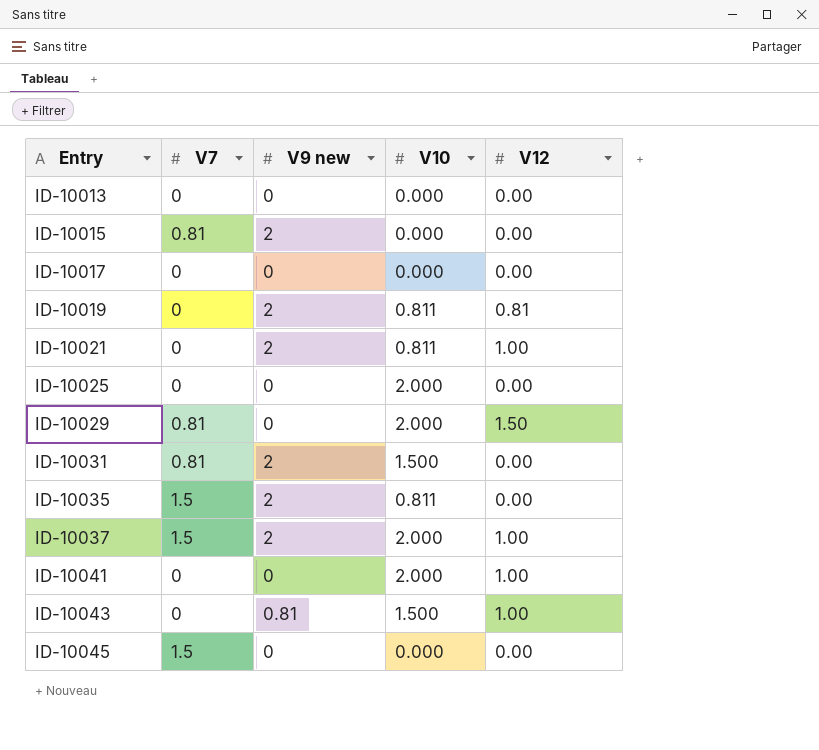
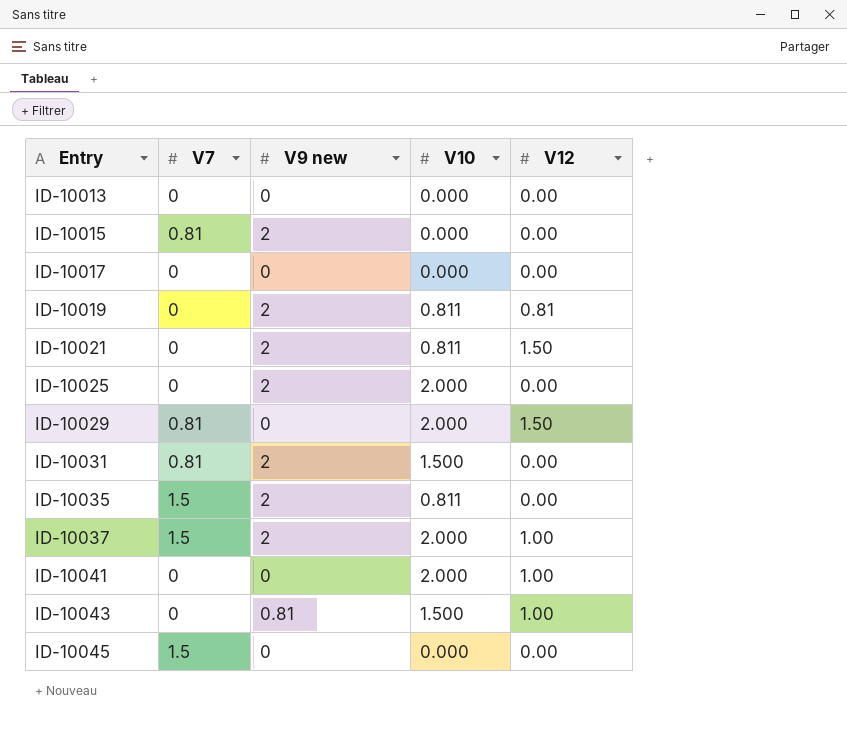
ID-10021 | V12: 1.00 -> 1.50
ID-10025 | V9 new: 0 -> 2

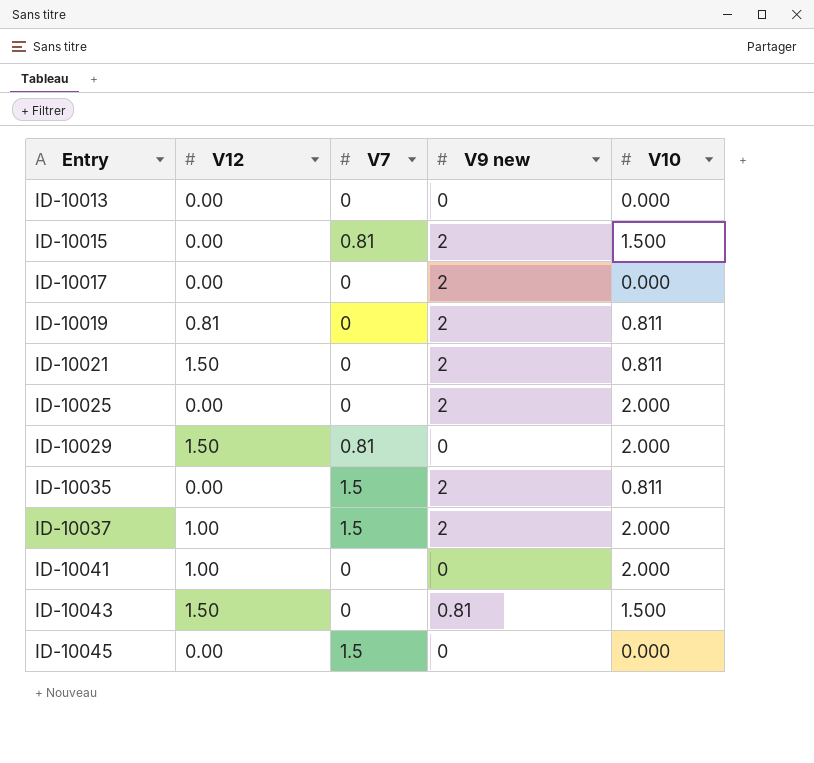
column V12 | position: 5 -> 2
row ID-10031: 0.81 | 2 | 1.500 | 0.00 -> none
ID-10015 | V10: 0.000 -> 1.500
ID-10017 | V9 new: 0 -> 2
ID-10043 | V12: 1.00 -> 1.50

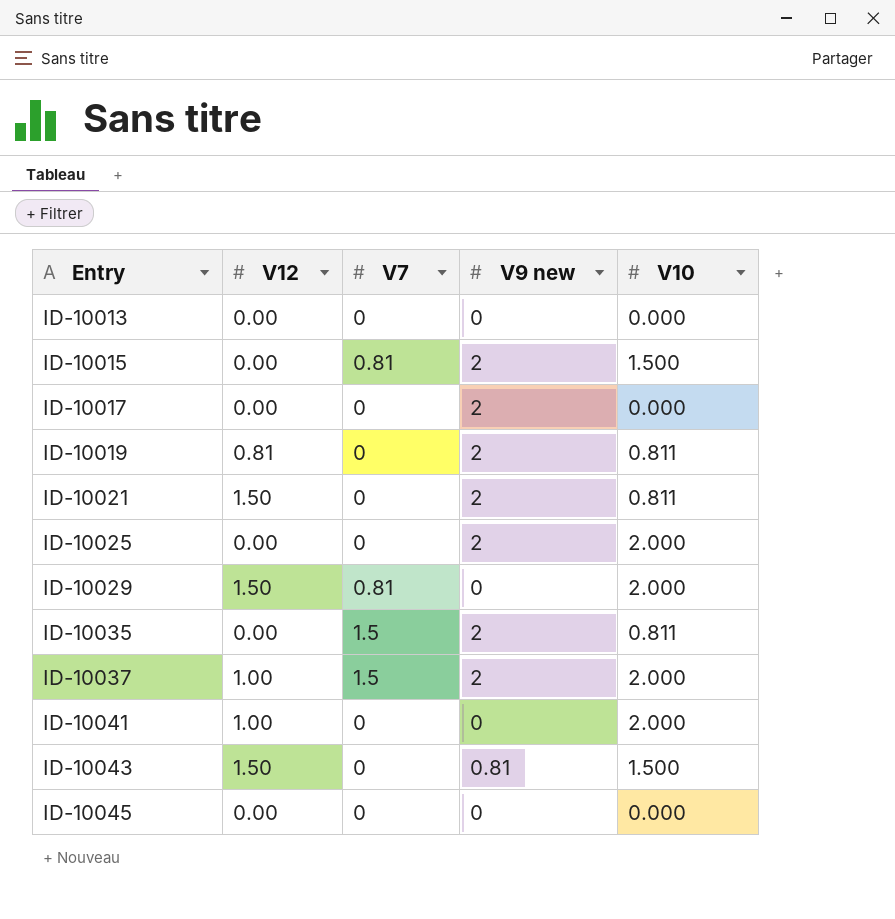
ID-10045 | V7: 1.5 -> 0

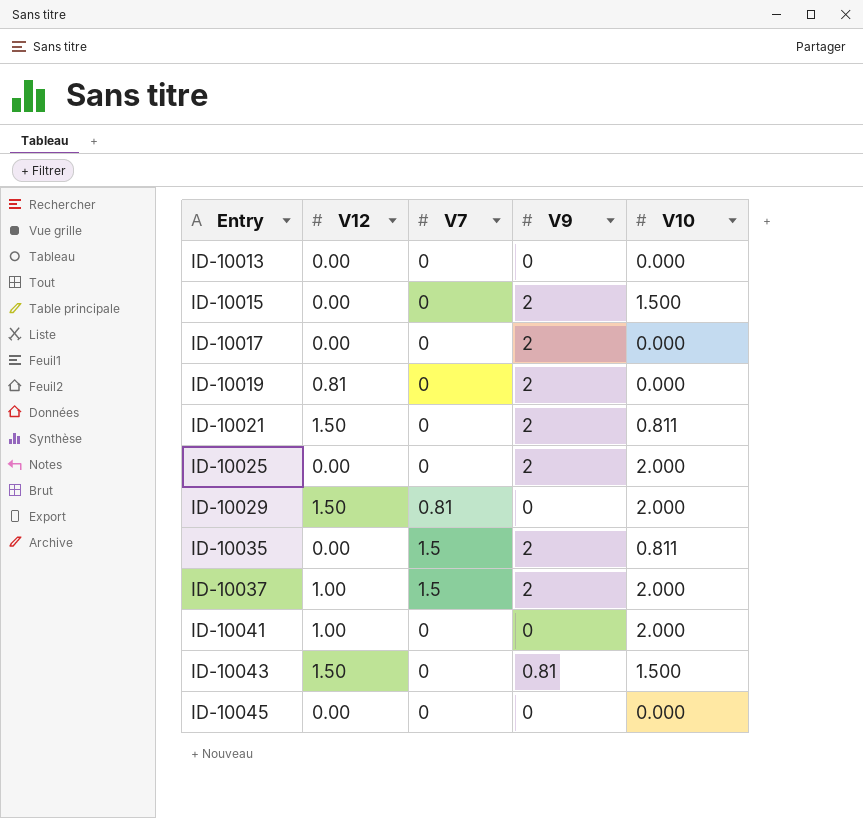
column name: V9 new -> V9
ID-10015 | V7: 0.81 -> 0
ID-10019 | V10: 0.811 -> 0.000

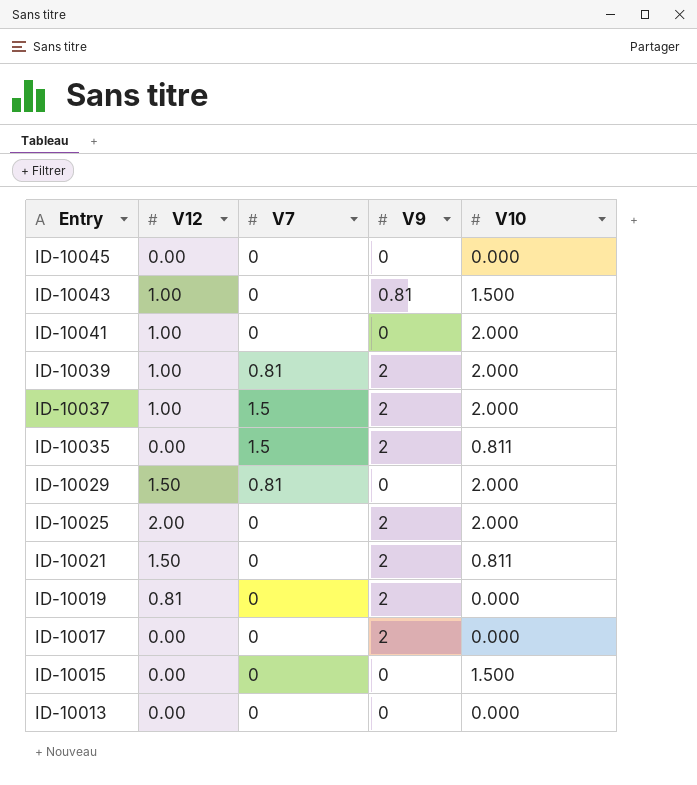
row order: Entry ascending -> Entry descending
ID-10043 | V12: 1.50 -> 1.00
row ID-10039: none -> 1.00 | 0.81 | 2 | 2.000
ID-10025 | V12: 0.00 -> 2.00
ID-10015 | V9: 2 -> 0

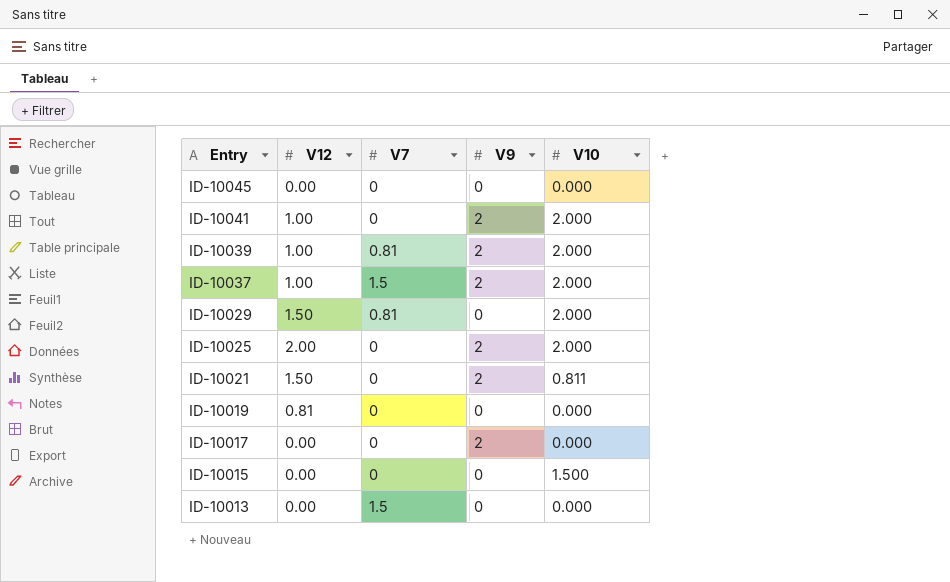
row ID-10043: 1.00 | 0 | 0.81 | 1.500 -> none
row ID-10035: 0.00 | 1.5 | 2 | 0.811 -> none
ID-10041 | V9: 0 -> 2
ID-10019 | V9: 2 -> 0
ID-10013 | V7: 0 -> 1.5

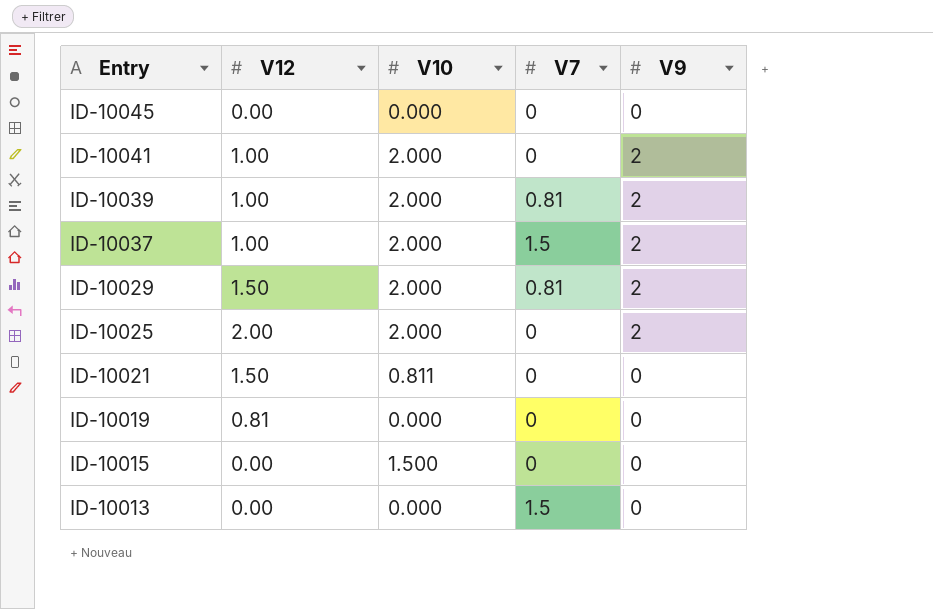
column V10 | position: 5 -> 3
row ID-10017: 0.00 | 0 | 2 | 0.000 -> none
ID-10029 | V9: 0 -> 2
ID-10021 | V9: 2 -> 0

